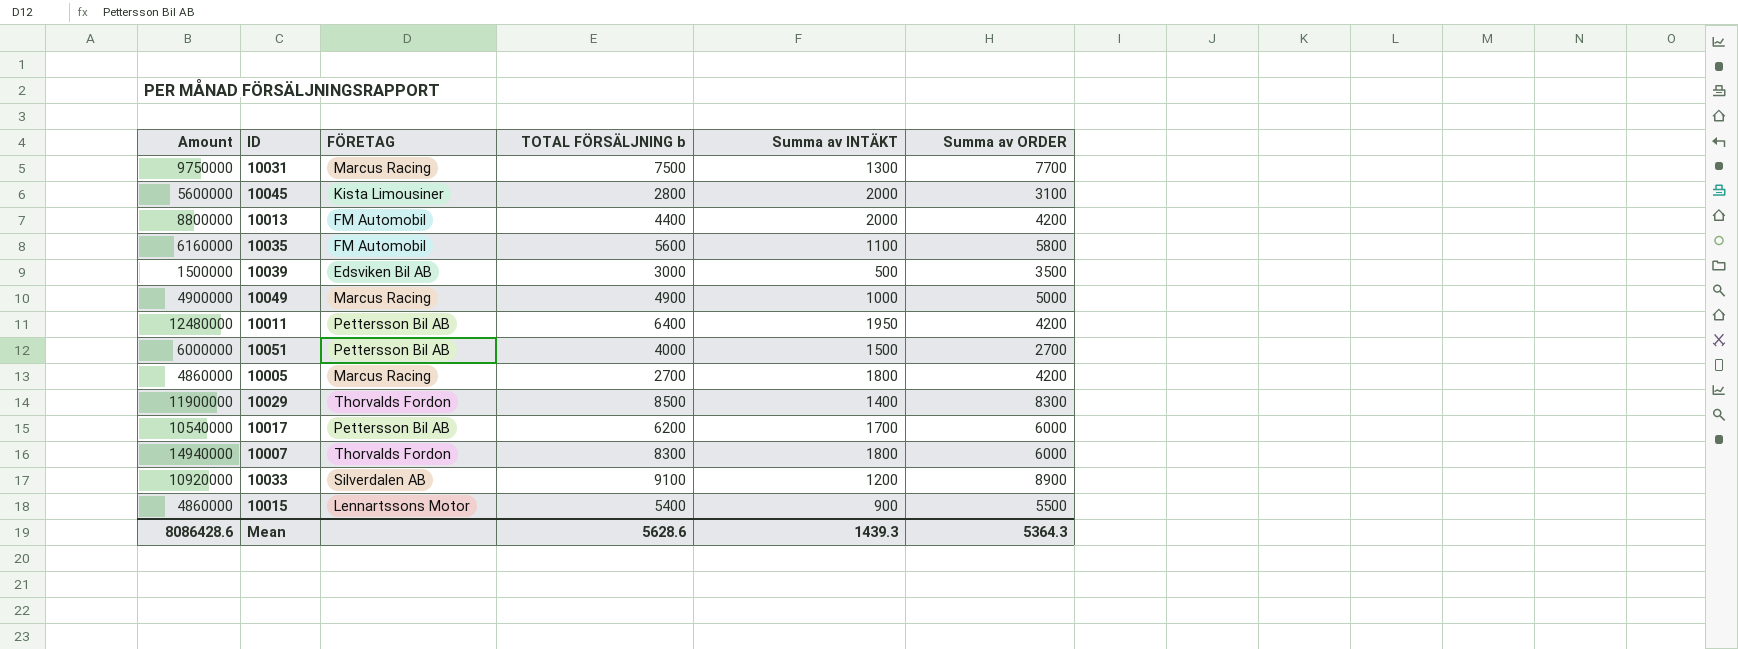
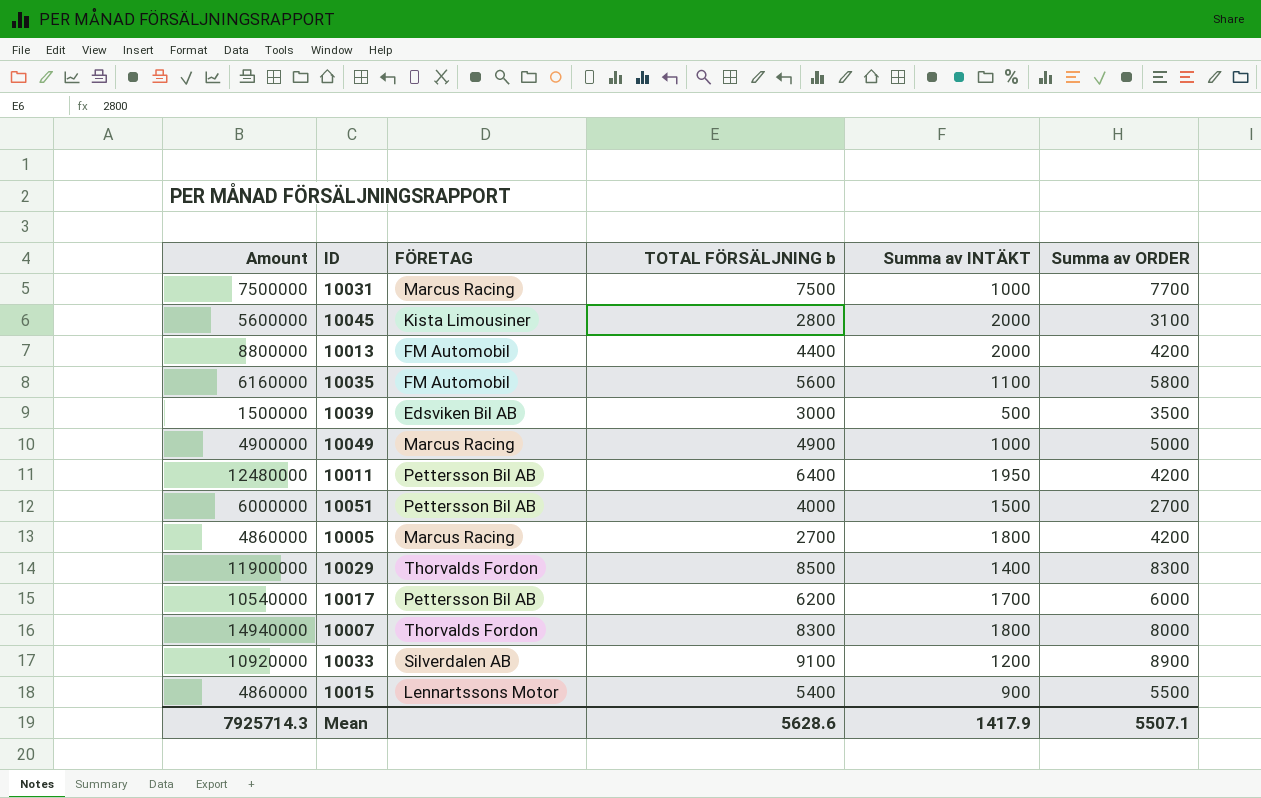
10031 | Amount: 9750000 -> 7500000
10031 | Summa av INTÄKT: 1300 -> 1000
10007 | Summa av ORDER: 6000 -> 8000
Mean | Amount: 8086428.6 -> 7925714.3
Mean | Summa av INTÄKT: 1439.3 -> 1417.9
Mean | Summa av ORDER: 5364.3 -> 5507.1

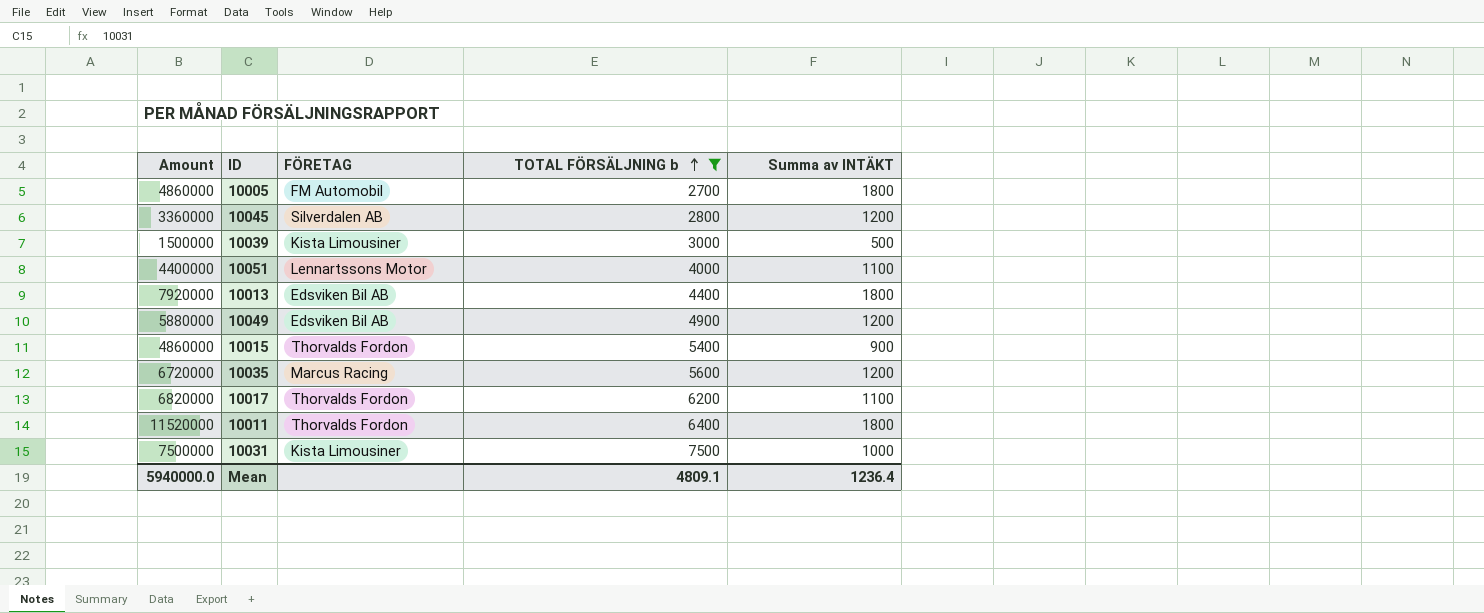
filter: none -> TOTAL FÖRSÄLJNING b <= 7500
row order: none -> TOTAL FÖRSÄLJNING b ascending
column Summa av ORDER | position: 6 -> none
10005 | FÖRETAG: Marcus Racing -> FM Automobil
10045 | Amount: 5600000 -> 3360000
10045 | FÖRETAG: Kista Limousiner -> Silverdalen AB
10045 | Summa av INTÄKT: 2000 -> 1200
10039 | FÖRETAG: Edsviken Bil AB -> Kista Limousiner
10051 | Amount: 6000000 -> 4400000
10051 | FÖRETAG: Pettersson Bil AB -> Lennartssons Motor
10051 | Summa av INTÄKT: 1500 -> 1100
10013 | Amount: 8800000 -> 7920000
10013 | FÖRETAG: FM Automobil -> Edsviken Bil AB
10013 | Summa av INTÄKT: 2000 -> 1800
10049 | Amount: 4900000 -> 5880000
10049 | FÖRETAG: Marcus Racing -> Edsviken Bil AB
10049 | Summa av INTÄKT: 1000 -> 1200
10015 | FÖRETAG: Lennartssons Motor -> Thorvalds Fordon
10035 | Amount: 6160000 -> 6720000
10035 | FÖRETAG: FM Automobil -> Marcus Racing
10035 | Summa av INTÄKT: 1100 -> 1200
10017 | Amount: 10540000 -> 6820000
10017 | FÖRETAG: Pettersson Bil AB -> Thorvalds Fordon
10017 | Summa av INTÄKT: 1700 -> 1100
10011 | Amount: 12480000 -> 11520000
10011 | FÖRETAG: Pettersson Bil AB -> Thorvalds Fordon
10011 | Summa av INTÄKT: 1950 -> 1800
10031 | FÖRETAG: Marcus Racing -> Kista Limousiner
Mean | Amount: 7925714.3 -> 5940000.0
Mean | TOTAL FÖRSÄLJNING b: 5628.6 -> 4809.1
Mean | Summa av INTÄKT: 1417.9 -> 1236.4

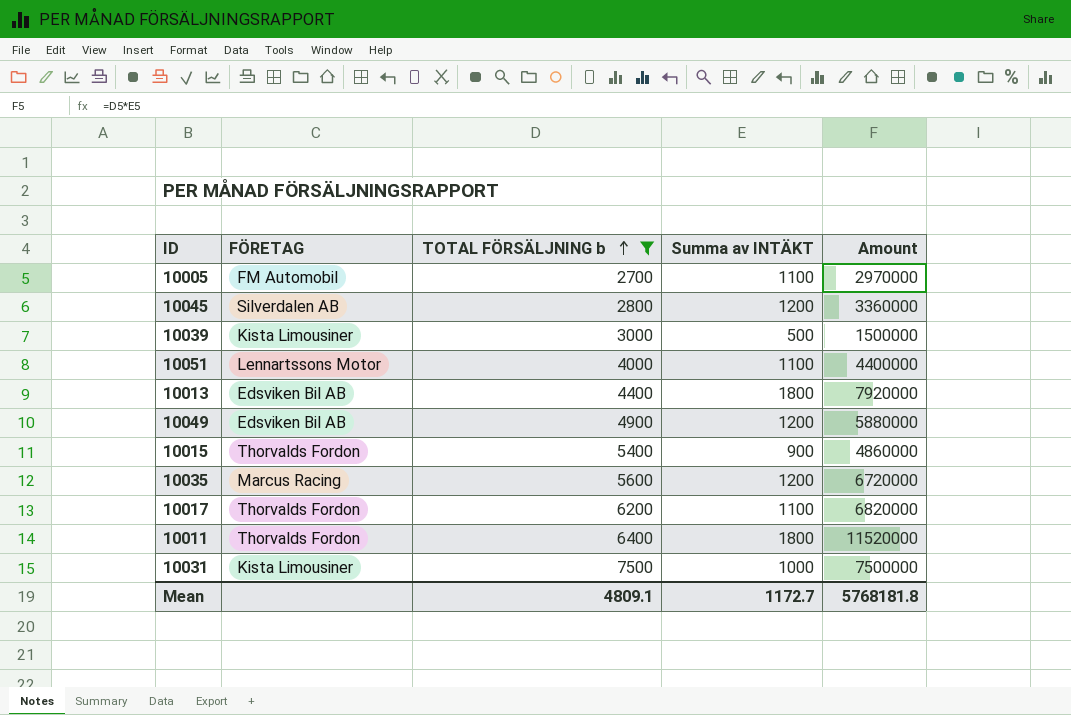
column Amount | position: 1 -> 5
10005 | Summa av INTÄKT: 1800 -> 1100
10005 | Amount: 4860000 -> 2970000
Mean | Summa av INTÄKT: 1236.4 -> 1172.7
Mean | Amount: 5940000.0 -> 5768181.8

